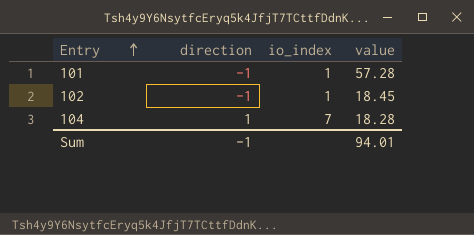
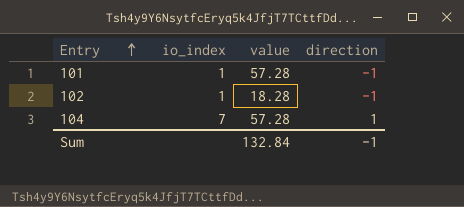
column direction | position: 2 -> 4
102 | value: 18.45 -> 18.28
104 | value: 18.28 -> 57.28
Sum | value: 94.01 -> 132.84

